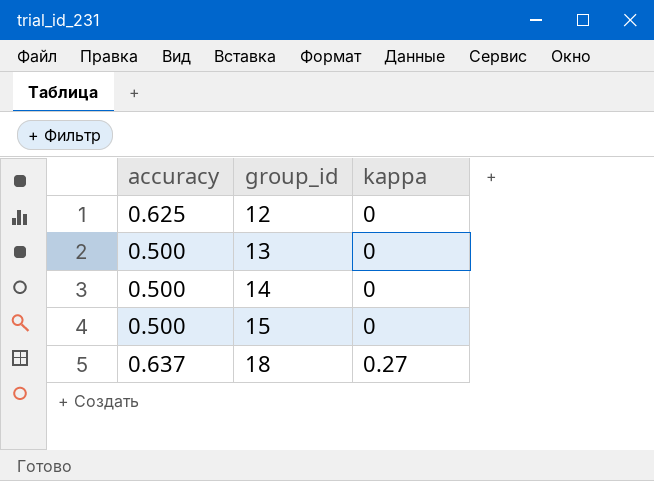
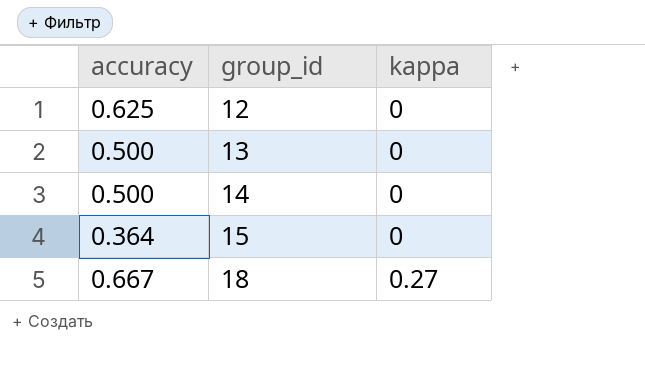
15 | accuracy: 0.500 -> 0.364
18 | accuracy: 0.637 -> 0.667

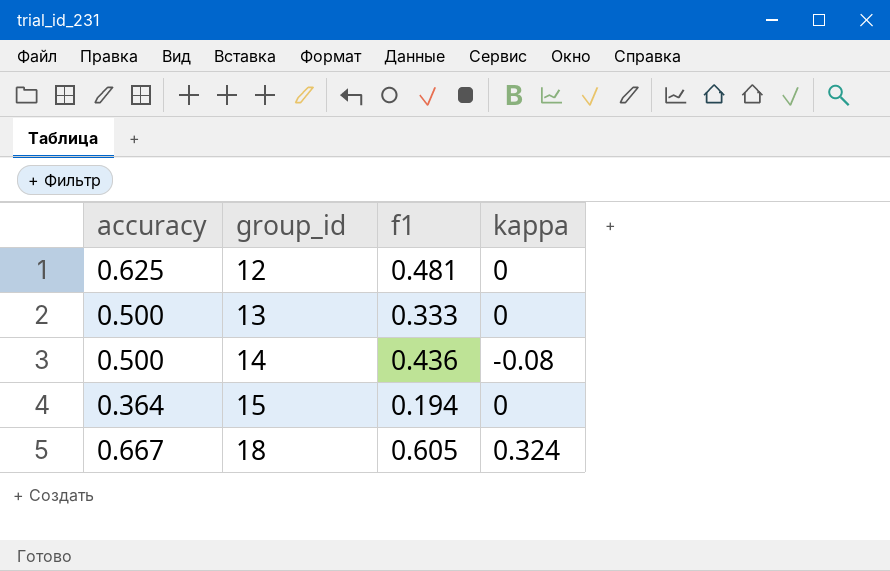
column f1 | position: none -> 3
14 | kappa: 0 -> -0.08
18 | kappa: 0.27 -> 0.324

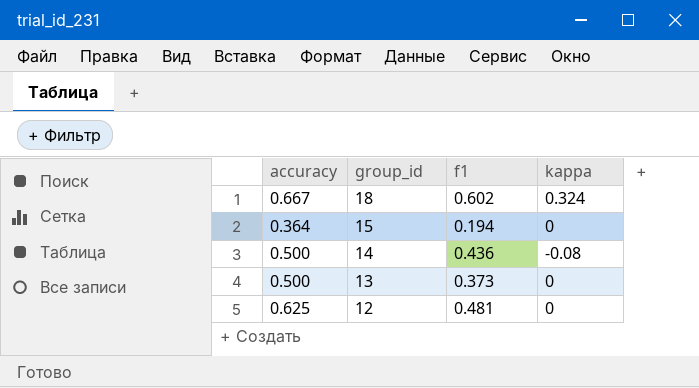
row order: group_id ascending -> group_id descending
18 | f1: 0.605 -> 0.602
13 | f1: 0.333 -> 0.373

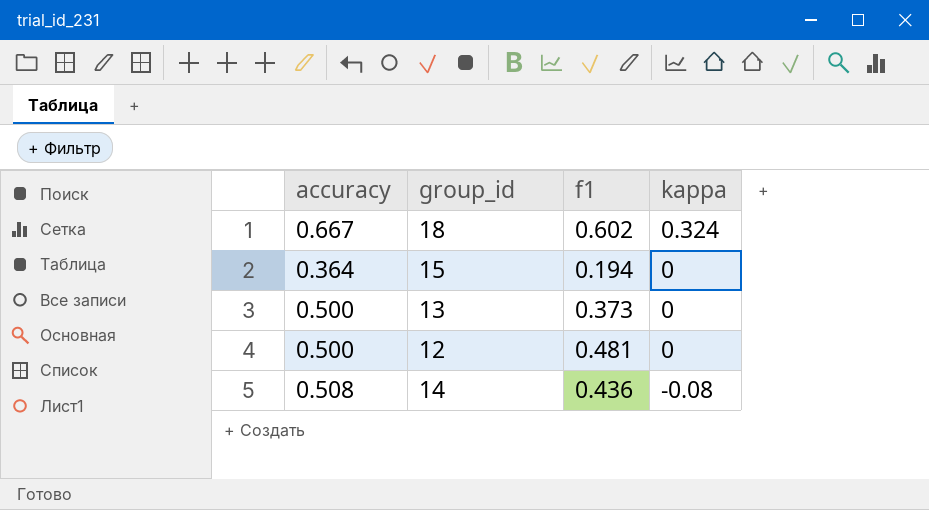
row order: group_id descending -> kappa descending
12 | accuracy: 0.625 -> 0.500
14 | accuracy: 0.500 -> 0.508

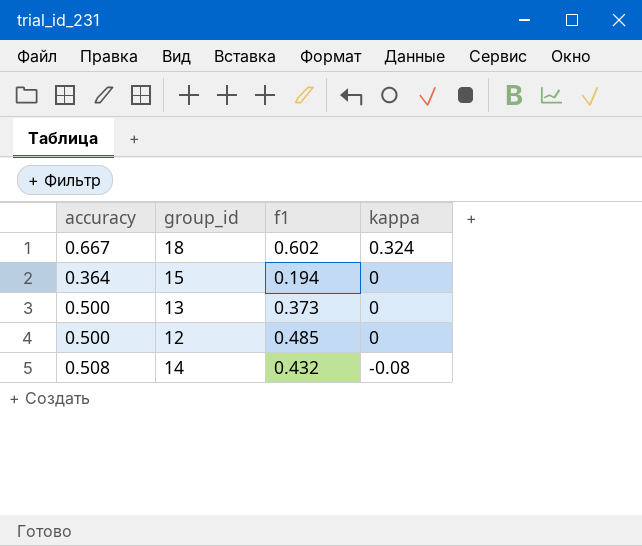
12 | f1: 0.481 -> 0.485
14 | f1: 0.436 -> 0.432

